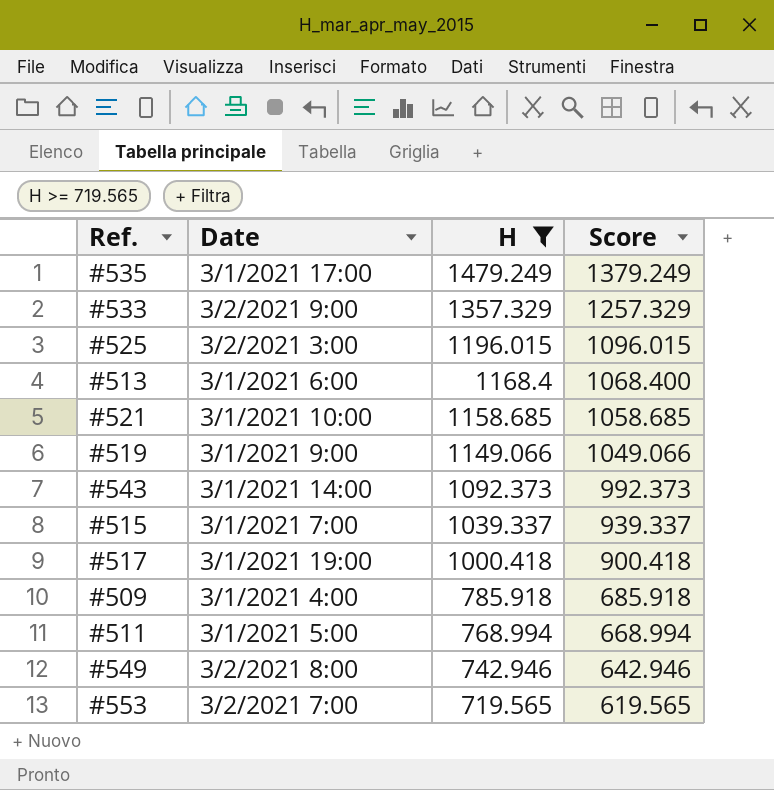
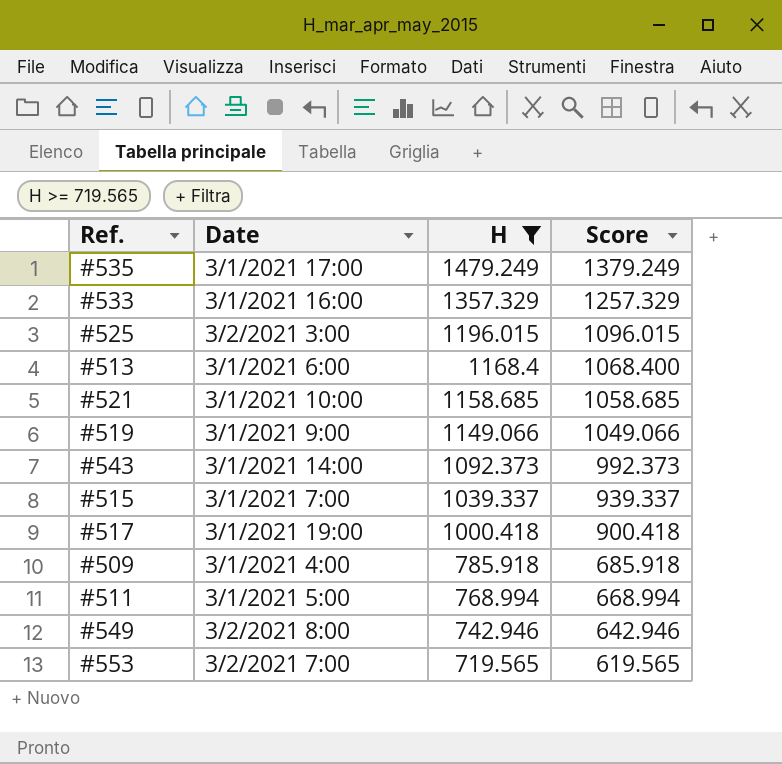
#533 | Date: 3/2/2021 9:00 -> 3/1/2021 16:00

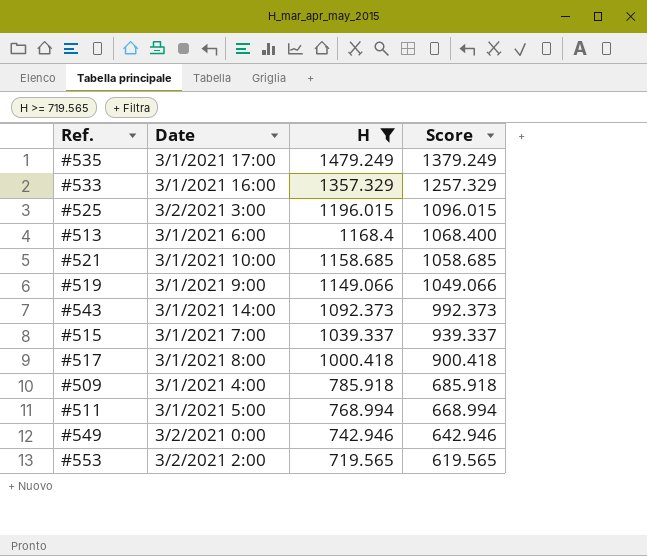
#517 | Date: 3/1/2021 19:00 -> 3/1/2021 8:00
#549 | Date: 3/2/2021 8:00 -> 3/2/2021 0:00
#553 | Date: 3/2/2021 7:00 -> 3/2/2021 2:00

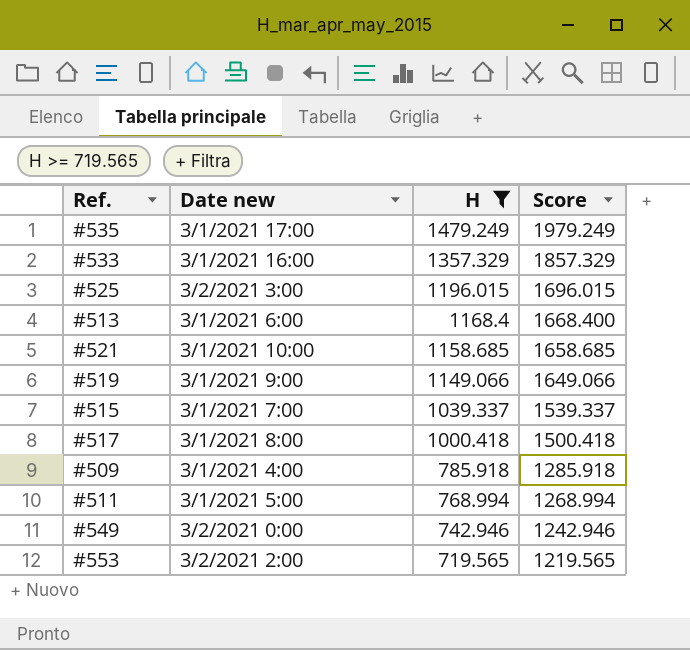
column name: Date -> Date new
column Score | formula: [H] - 100 -> [H] + 500
row #543: 3/1/2021 14:00 | 1092.373 | 992.373 -> none

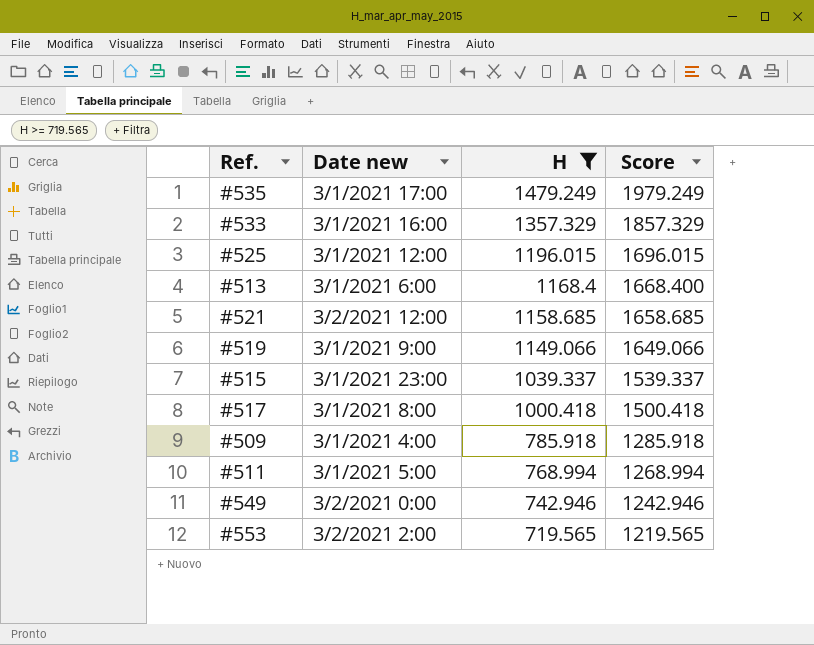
#525 | Date new: 3/2/2021 3:00 -> 3/1/2021 12:00
#521 | Date new: 3/1/2021 10:00 -> 3/2/2021 12:00
#515 | Date new: 3/1/2021 7:00 -> 3/1/2021 23:00

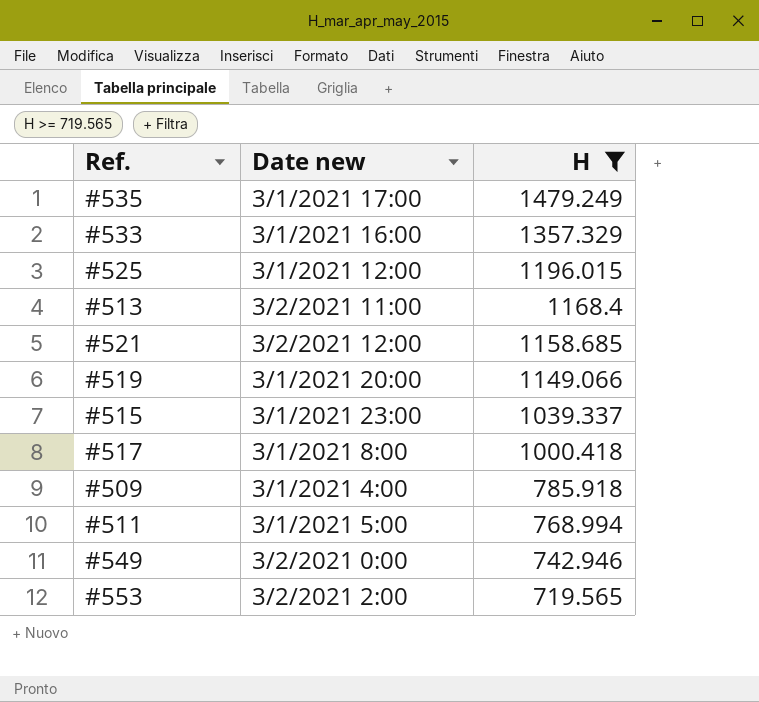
column Score | formula: [H] + 500 -> none
#513 | Date new: 3/1/2021 6:00 -> 3/2/2021 11:00
#519 | Date new: 3/1/2021 9:00 -> 3/1/2021 20:00

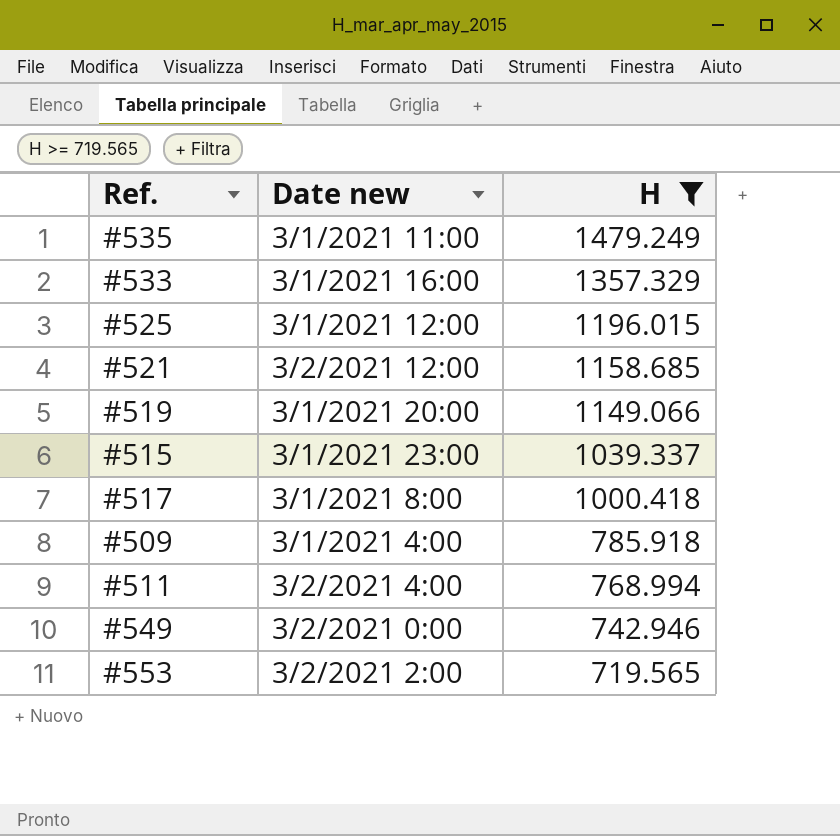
row #513: 3/2/2021 11:00 | 1168.4 -> none
#535 | Date new: 3/1/2021 17:00 -> 3/1/2021 11:00
#511 | Date new: 3/1/2021 5:00 -> 3/2/2021 4:00

